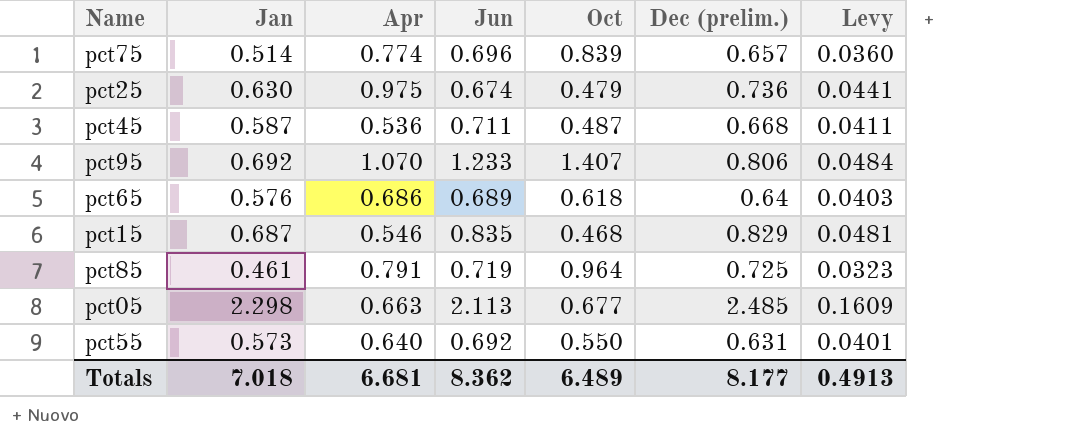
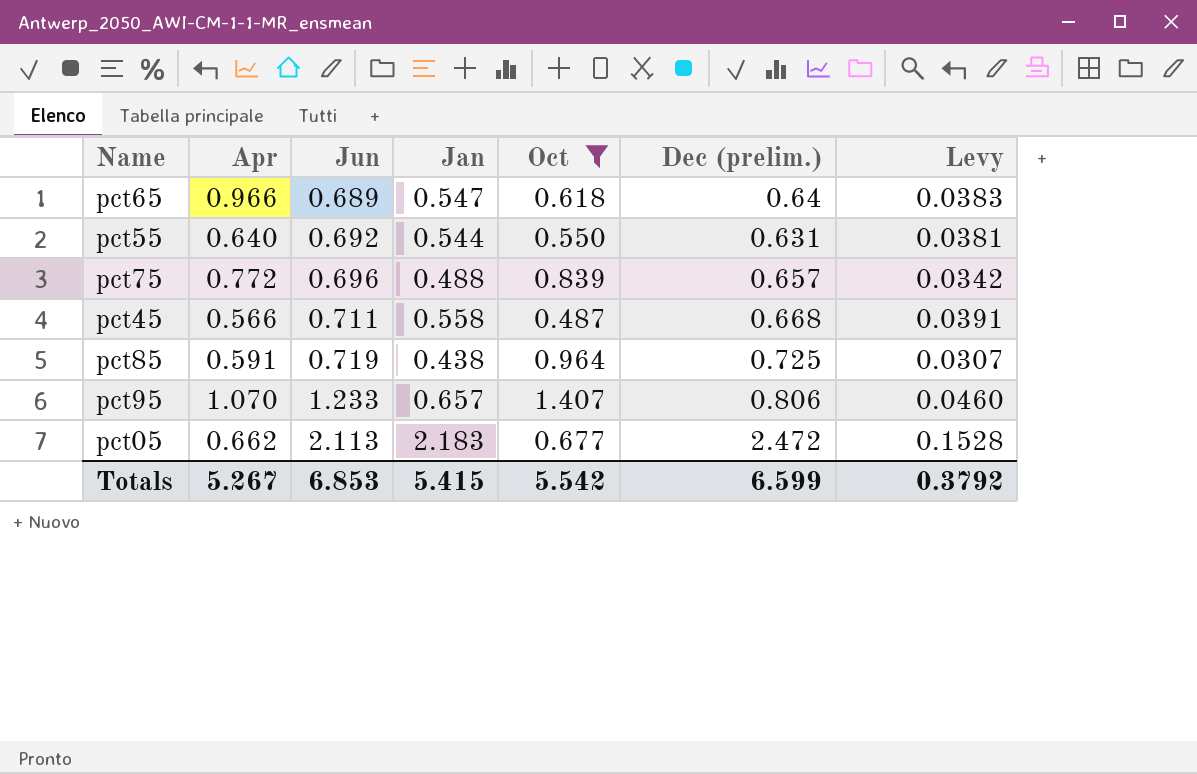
filter: none -> Oct >= 0.487
row order: none -> Jun ascending
column Jan | position: 2 -> 4
pct65 | Apr: 0.686 -> 0.966
pct65 | Jan: 0.576 -> 0.547
pct65 | Levy: 0.0403 -> 0.0383
pct55 | Jan: 0.573 -> 0.544
pct55 | Levy: 0.0401 -> 0.0381
pct75 | Apr: 0.774 -> 0.772
pct75 | Jan: 0.514 -> 0.488
pct75 | Levy: 0.0360 -> 0.0342
pct45 | Apr: 0.536 -> 0.566
pct45 | Jan: 0.587 -> 0.558
pct45 | Levy: 0.0411 -> 0.0391
pct85 | Apr: 0.791 -> 0.591
pct85 | Jan: 0.461 -> 0.438
pct85 | Levy: 0.0323 -> 0.0307
pct95 | Jan: 0.692 -> 0.657
pct95 | Levy: 0.0484 -> 0.0460
pct05 | Apr: 0.663 -> 0.662
pct05 | Jan: 2.298 -> 2.183
pct05 | Dec (prelim.): 2.485 -> 2.472
pct05 | Levy: 0.1609 -> 0.1528
Totals | Apr: 6.681 -> 5.267
Totals | Jun: 8.362 -> 6.853
Totals | Jan: 7.018 -> 5.415
Totals | Oct: 6.489 -> 5.542
Totals | Dec (prelim.): 8.177 -> 6.599
Totals | Levy: 0.4913 -> 0.3792

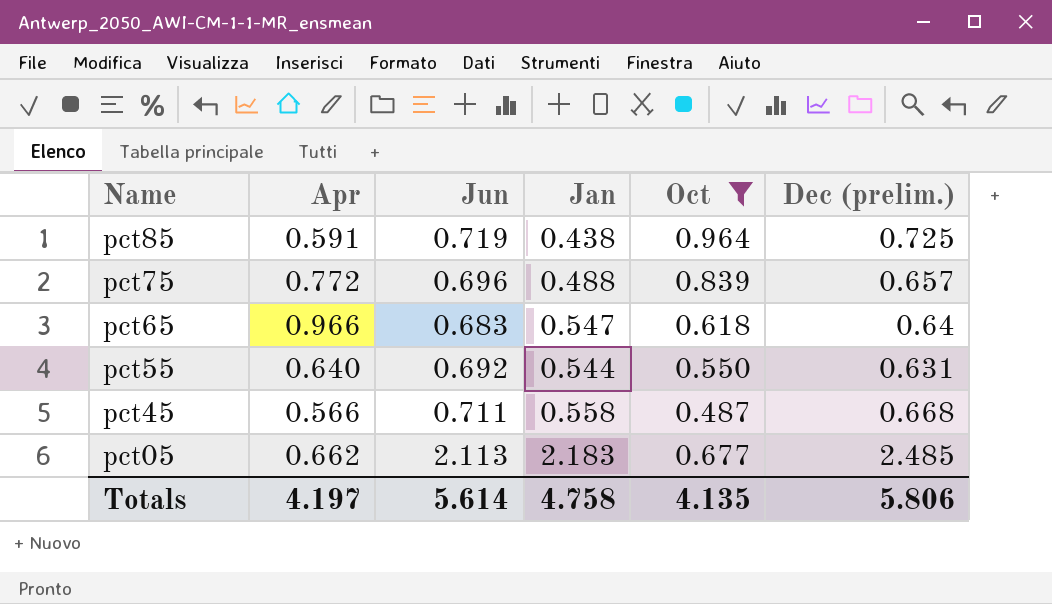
row order: Jun ascending -> Name descending
column Levy | formula: [Jan] * 0.07 -> none
row pct95: 1.070 | 1.233 | 0.657 | 1.407 | 0.806 | 0.0460 -> none
pct65 | Jun: 0.689 -> 0.683
pct05 | Dec (prelim.): 2.472 -> 2.485
Totals | Apr: 5.267 -> 4.197
Totals | Jun: 6.853 -> 5.614
Totals | Jan: 5.415 -> 4.758
Totals | Oct: 5.542 -> 4.135
Totals | Dec (prelim.): 6.599 -> 5.806

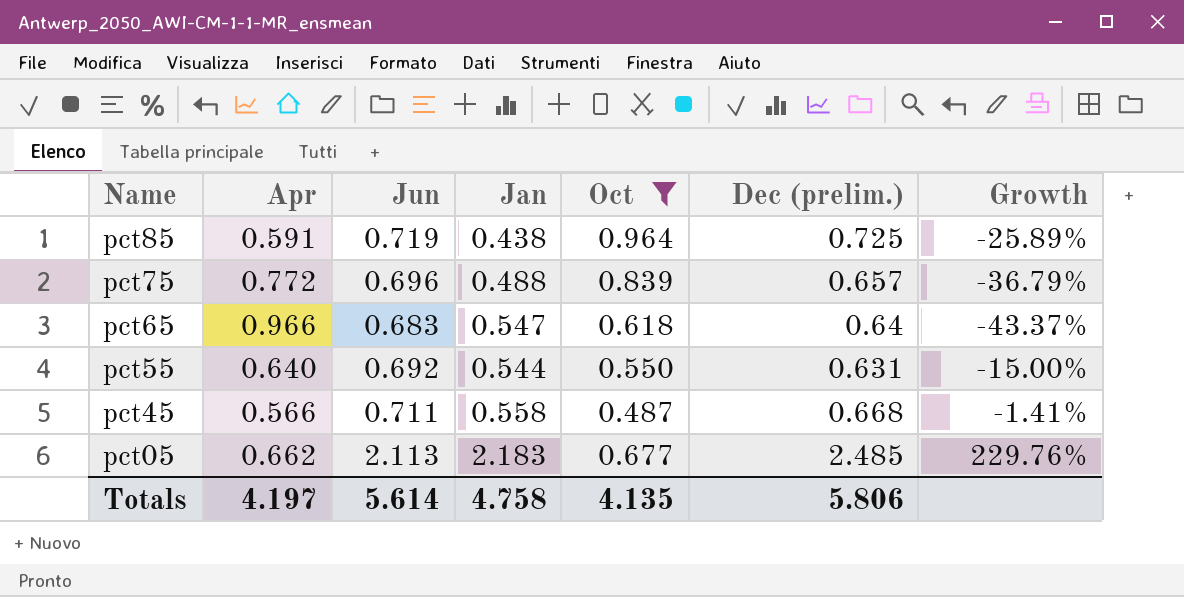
column Growth | formula: none -> ([Jan] - [Apr]) / [Apr]

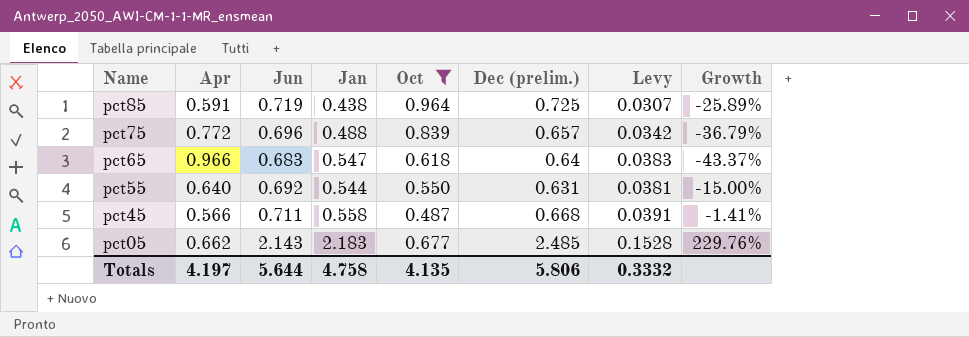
column Levy | formula: none -> [Jan] * 0.07
pct05 | Jun: 2.113 -> 2.143
Totals | Jun: 5.614 -> 5.644

